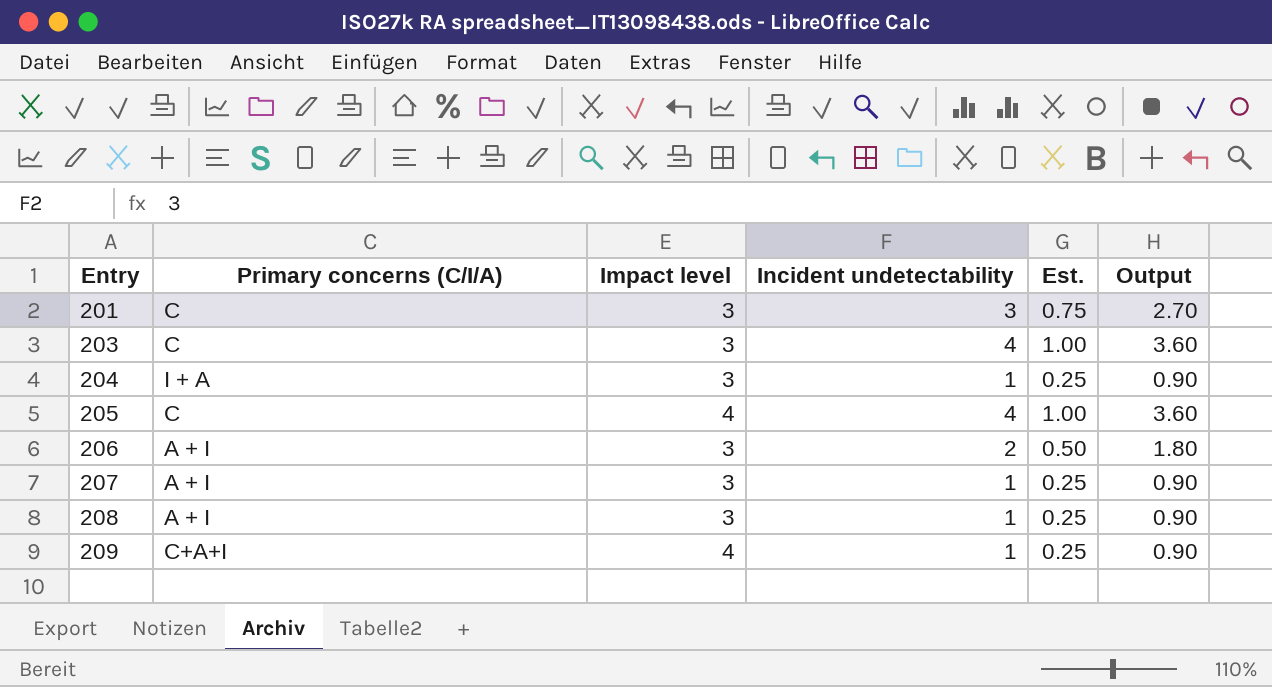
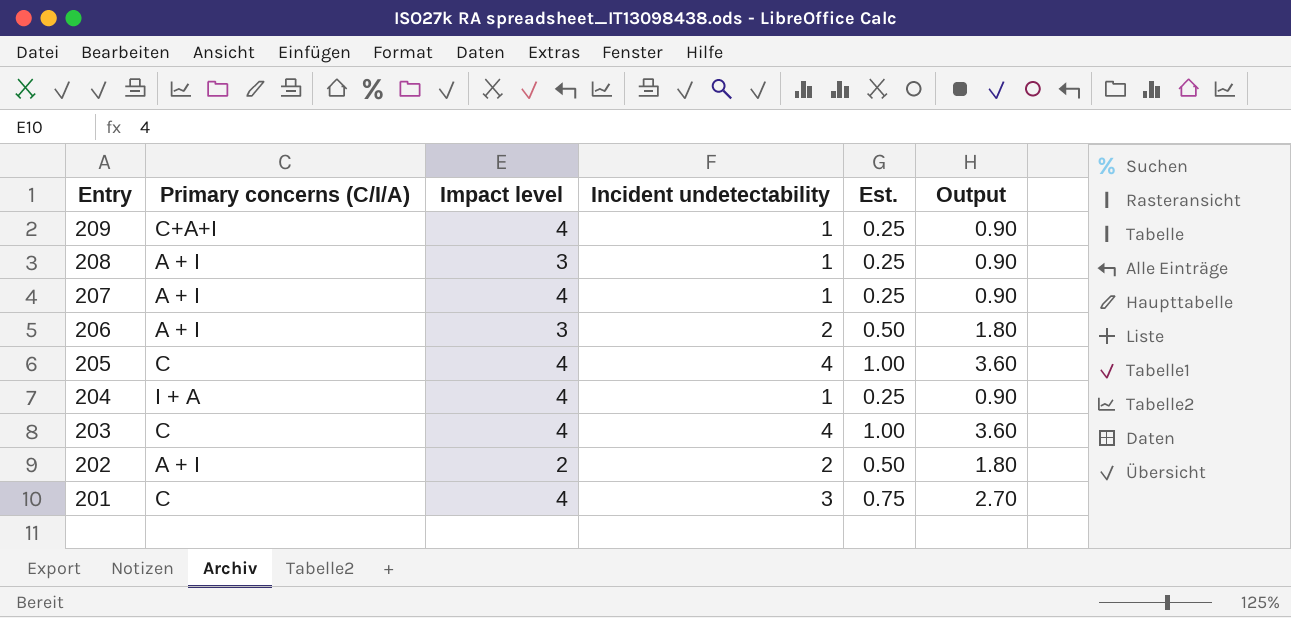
row order: Entry ascending -> Entry descending
207 | Impact level: 3 -> 4
204 | Impact level: 3 -> 4
203 | Impact level: 3 -> 4
row 202: none -> A + I | 2 | 2 | 0.50 | 1.80
201 | Impact level: 3 -> 4

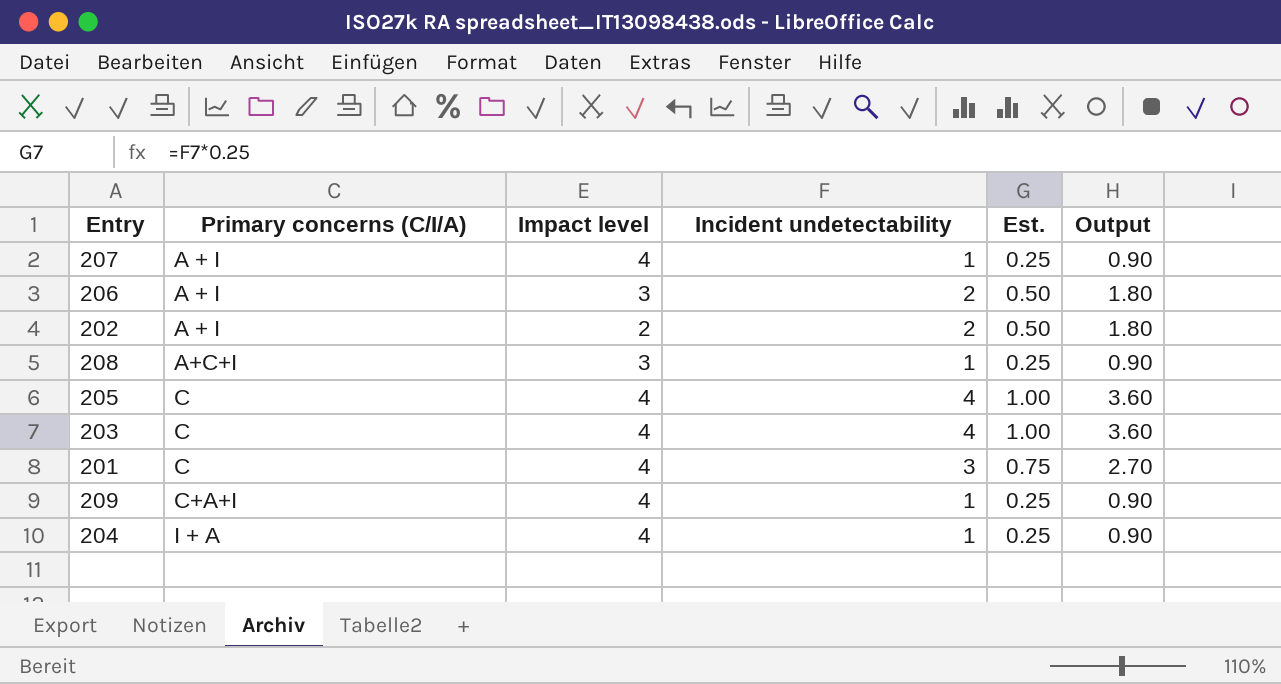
row order: Entry descending -> Primary concerns (C/I/A) ascending
208 | Primary concerns (C/I/A): A + I -> A+C+I

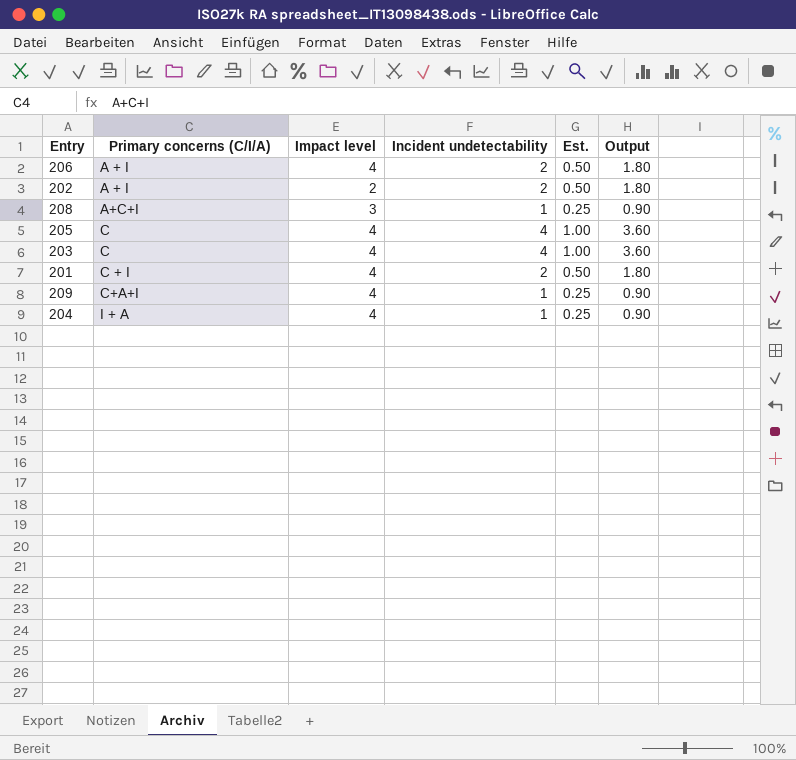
row 207: A + I | 4 | 1 | 0.25 | 0.90 -> none
206 | Impact level: 3 -> 4
201 | Primary concerns (C/I/A): C -> C + I
201 | Incident undetectability: 3 -> 2
201 | Est.: 0.75 -> 0.50
201 | Output: 2.70 -> 1.80

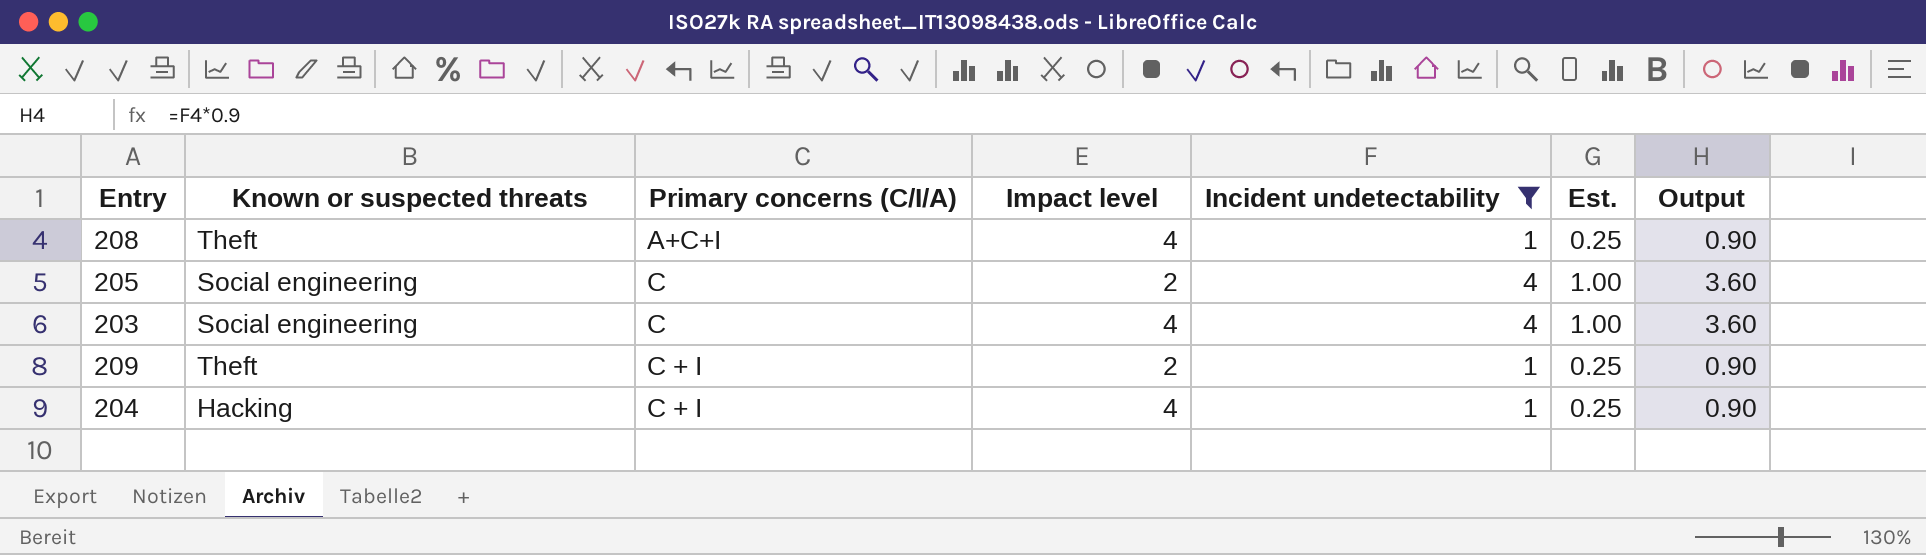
filter: none -> Incident undetectability != 2
column Known or suspected threats | position: none -> 2
208 | Impact level: 3 -> 4
205 | Impact level: 4 -> 2
209 | Primary concerns (C/I/A): C+A+I -> C + I
209 | Impact level: 4 -> 2
204 | Primary concerns (C/I/A): I + A -> C + I

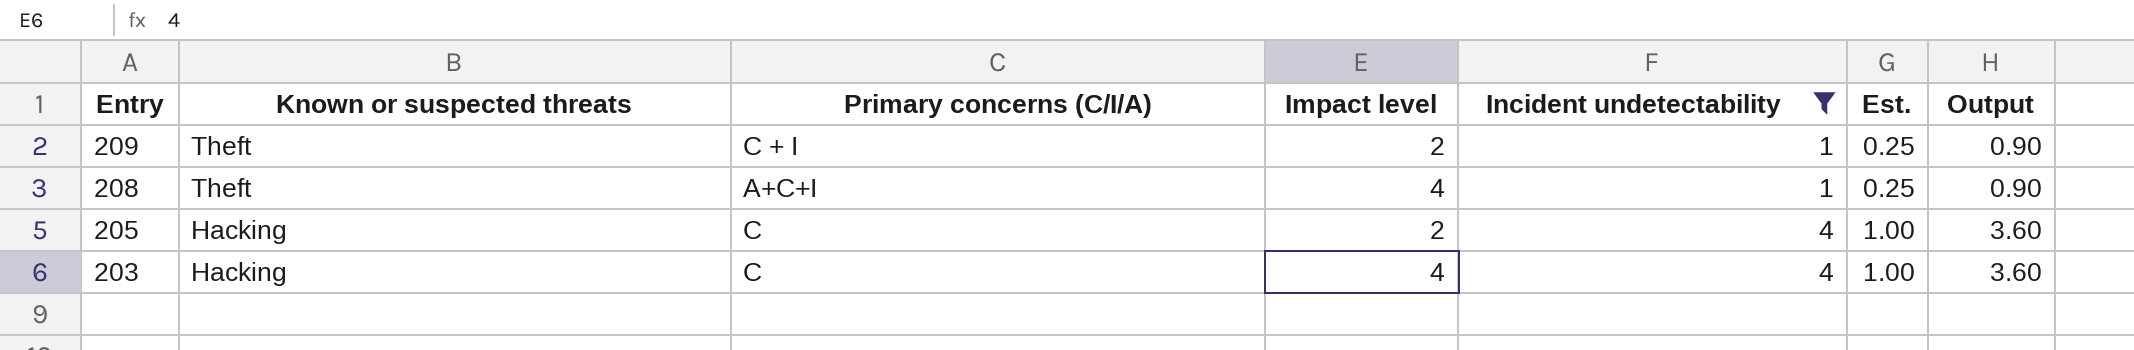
row order: Primary concerns (C/I/A) ascending -> Entry descending
row 204: Hacking | C + I | 4 | 1 | 0.25 | 0.90 -> none
205 | Known or suspected threats: Social engineering -> Hacking
203 | Known or suspected threats: Social engineering -> Hacking

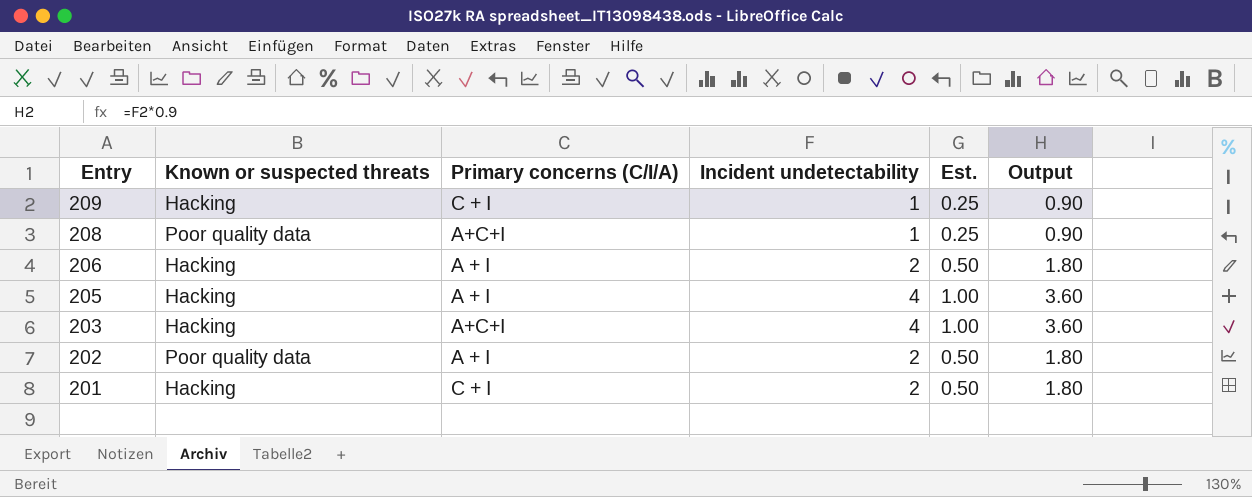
filter: Incident undetectability != 2 -> none
column Impact level | position: 4 -> none
209 | Known or suspected threats: Theft -> Hacking
208 | Known or suspected threats: Theft -> Poor quality data
205 | Primary concerns (C/I/A): C -> A + I
203 | Primary concerns (C/I/A): C -> A+C+I

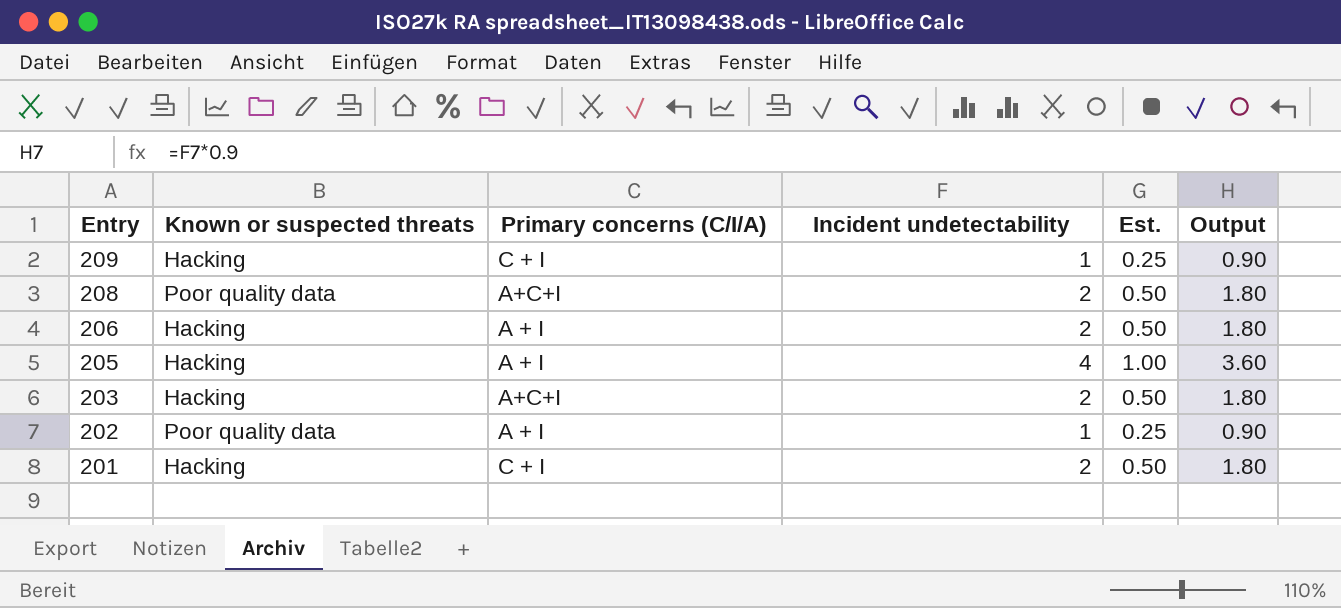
208 | Incident undetectability: 1 -> 2
208 | Est.: 0.25 -> 0.50
208 | Output: 0.90 -> 1.80
203 | Incident undetectability: 4 -> 2
203 | Est.: 1.00 -> 0.50
203 | Output: 3.60 -> 1.80
202 | Incident undetectability: 2 -> 1
202 | Est.: 0.50 -> 0.25
202 | Output: 1.80 -> 0.90

